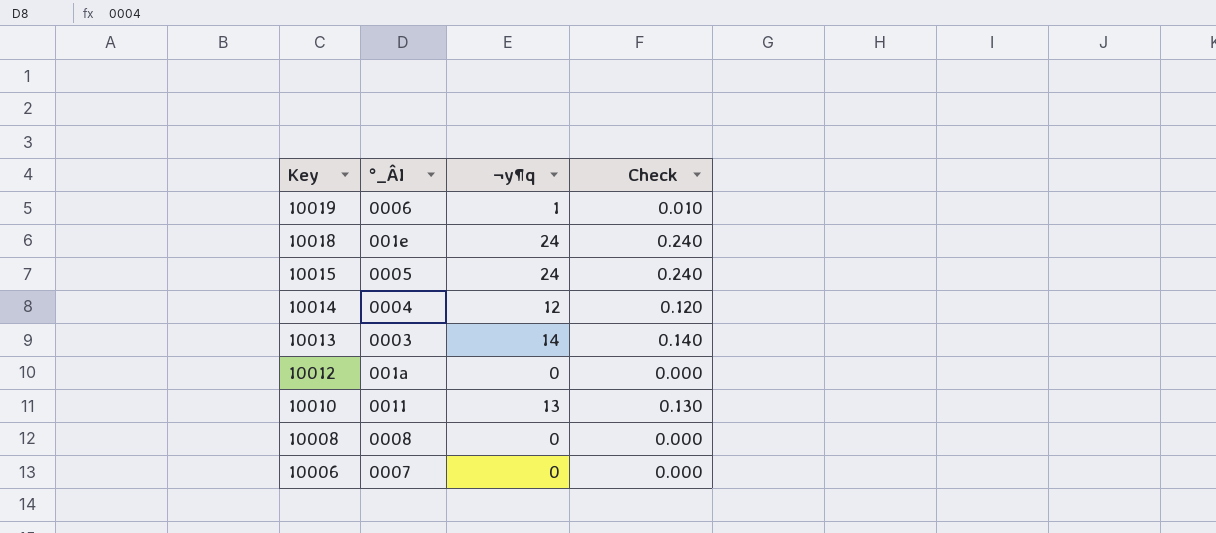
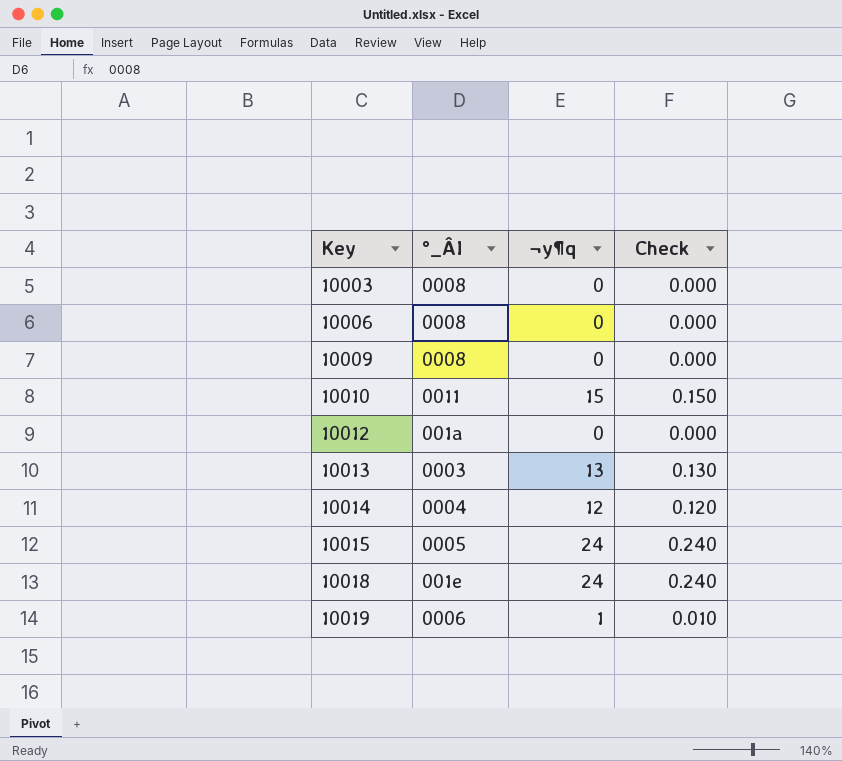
row order: Key descending -> Key ascending
row 10008: 0008 | 0 | 0.000 -> none
row 10003: none -> 0008 | 0 | 0.000
10006 | °_ÂI: 0007 -> 0008
row 10009: none -> 0008 | 0 | 0.000
10010 | ¬y¶q: 13 -> 15
10010 | Check: 0.130 -> 0.150
10013 | ¬y¶q: 14 -> 13
10013 | Check: 0.140 -> 0.130

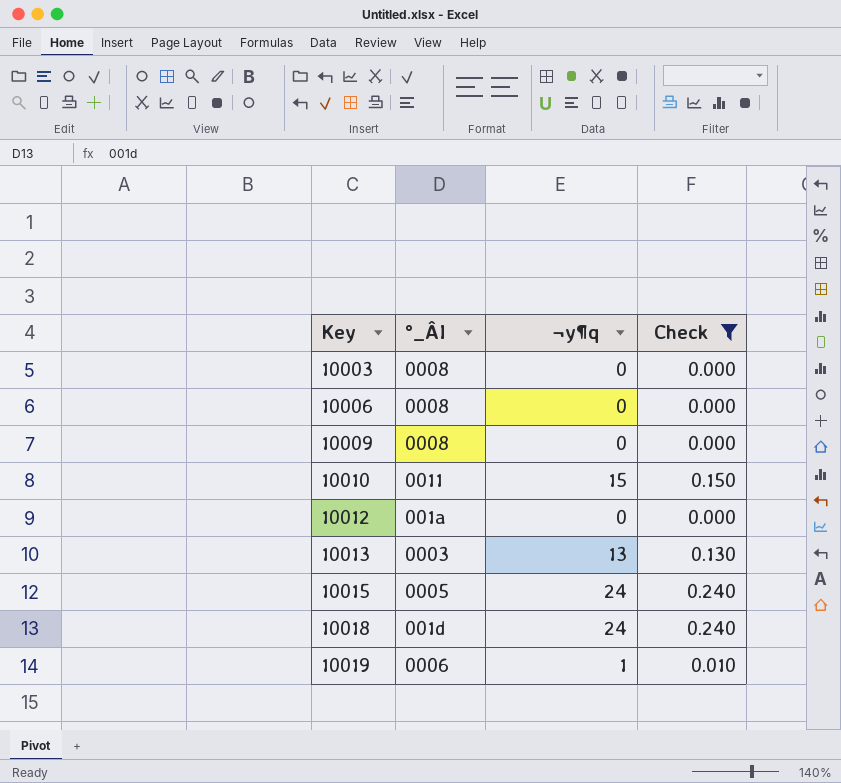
filter: none -> Check != 0.120
10018 | °_ÂI: 001e -> 001d

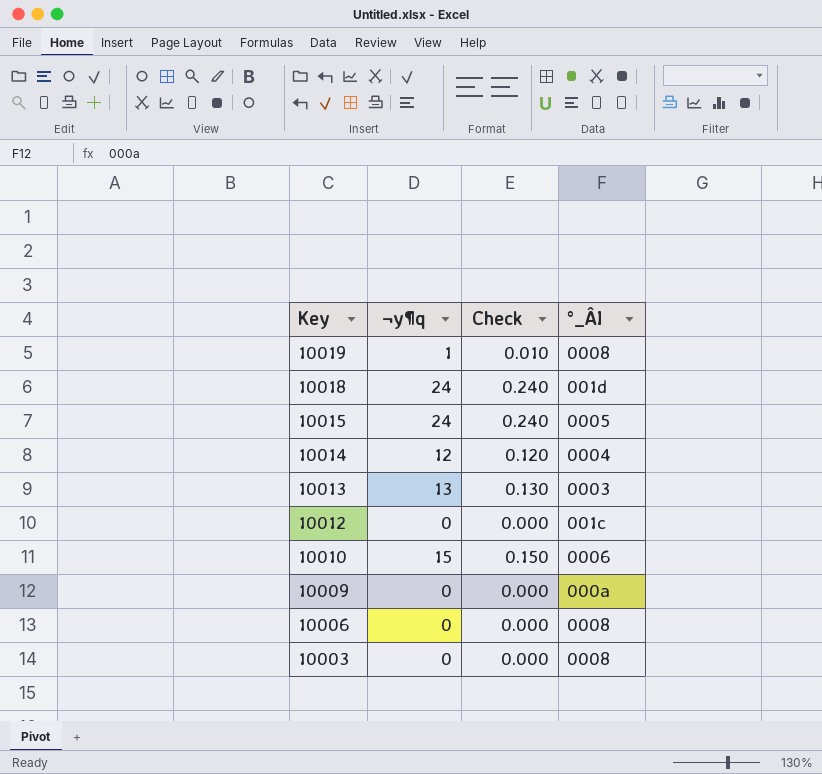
filter: Check != 0.120 -> none
row order: Key ascending -> Key descending
column °_ÂI | position: 2 -> 4
10019 | °_ÂI: 0006 -> 0008
10012 | °_ÂI: 001a -> 001c
10010 | °_ÂI: 0011 -> 0006
10009 | °_ÂI: 0008 -> 000a

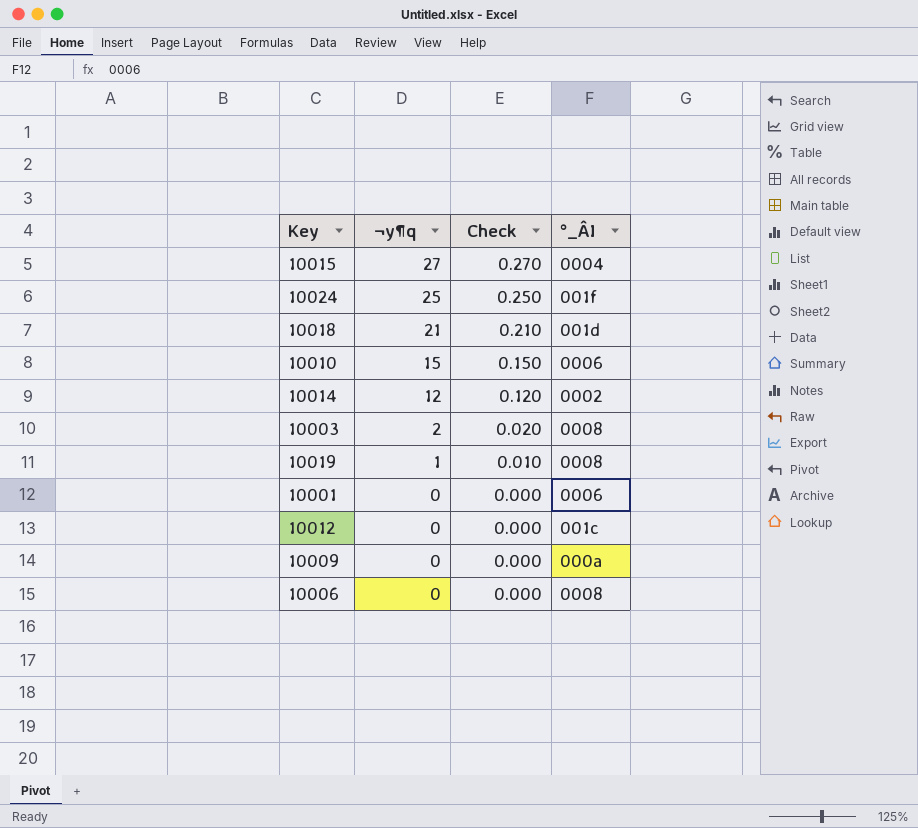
row order: Key descending -> ¬y¶q descending
row 10013: 13 | 0.130 | 0003 -> none
10015 | ¬y¶q: 24 -> 27
10015 | Check: 0.240 -> 0.270
10015 | °_ÂI: 0005 -> 0004
row 10024: none -> 25 | 0.250 | 001f
10018 | ¬y¶q: 24 -> 21
10018 | Check: 0.240 -> 0.210
10014 | °_ÂI: 0004 -> 0002
10003 | ¬y¶q: 0 -> 2
10003 | Check: 0.000 -> 0.020
row 10001: none -> 0 | 0.000 | 0006

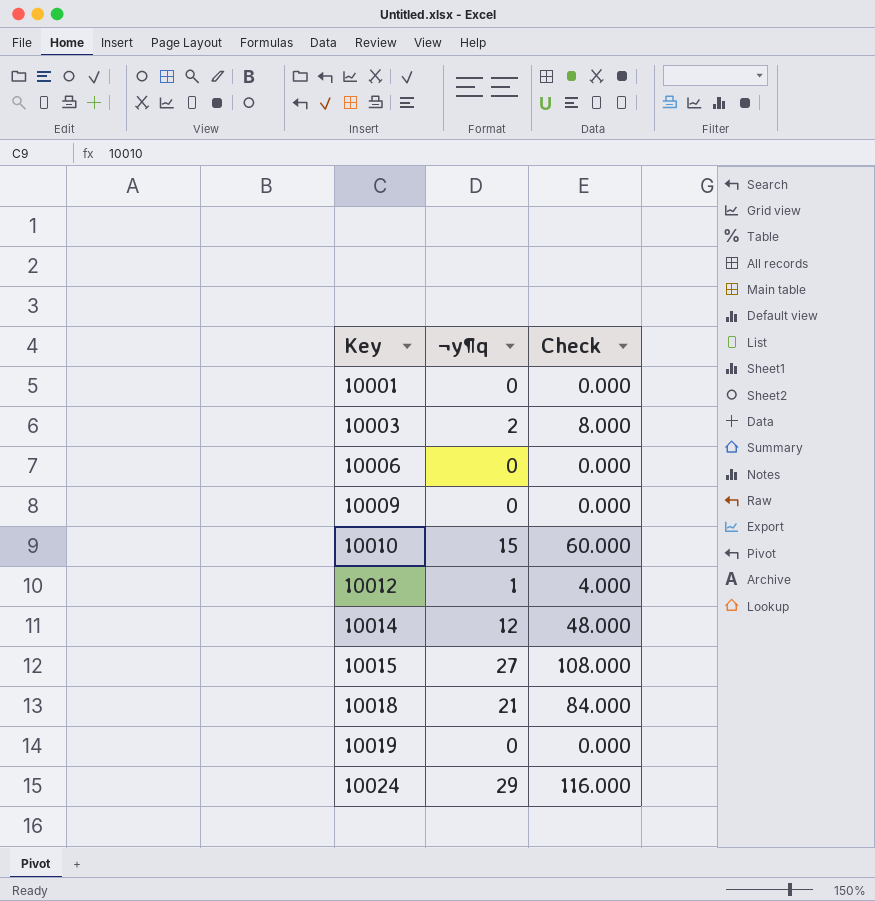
row order: ¬y¶q descending -> Key ascending
column °_ÂI | position: 4 -> none
column Check | formula: [¬y¶q] * 0.01 -> [¬y¶q] * 4
10012 | ¬y¶q: 0 -> 1
10019 | ¬y¶q: 1 -> 0
10024 | ¬y¶q: 25 -> 29

